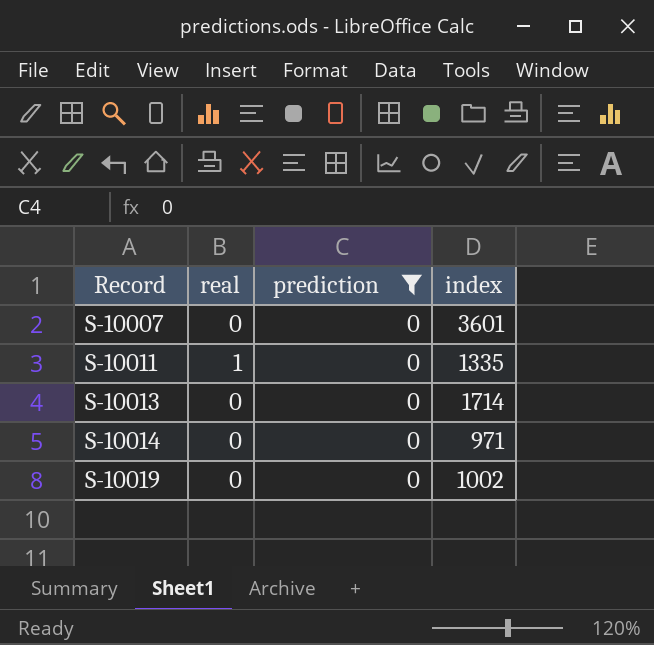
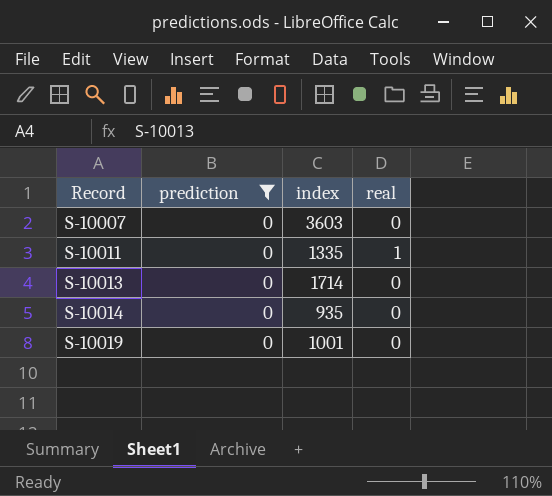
column real | position: 2 -> 4
S-10007 | index: 3601 -> 3603
S-10014 | index: 971 -> 935
S-10019 | index: 1002 -> 1001

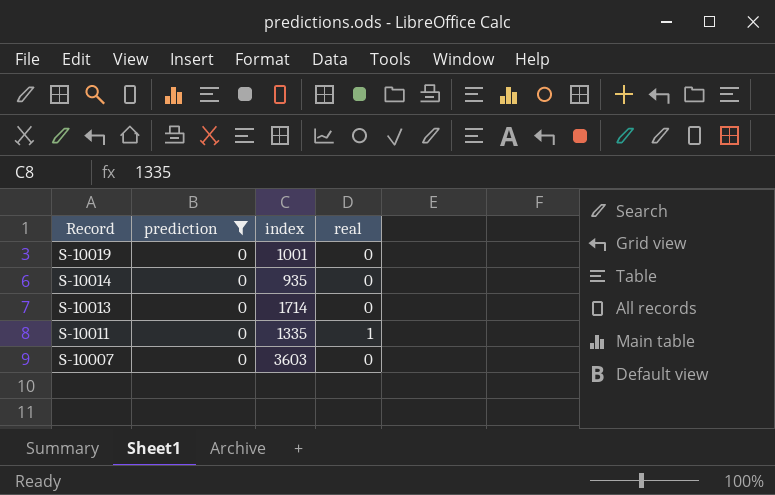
row order: Record ascending -> Record descending

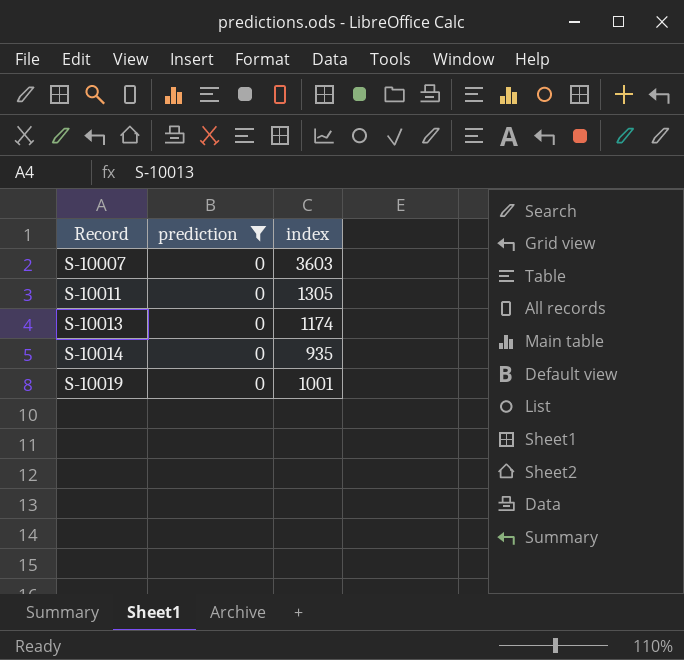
row order: Record descending -> Record ascending
column real | position: 4 -> none
S-10011 | index: 1335 -> 1305
S-10013 | index: 1714 -> 1174

